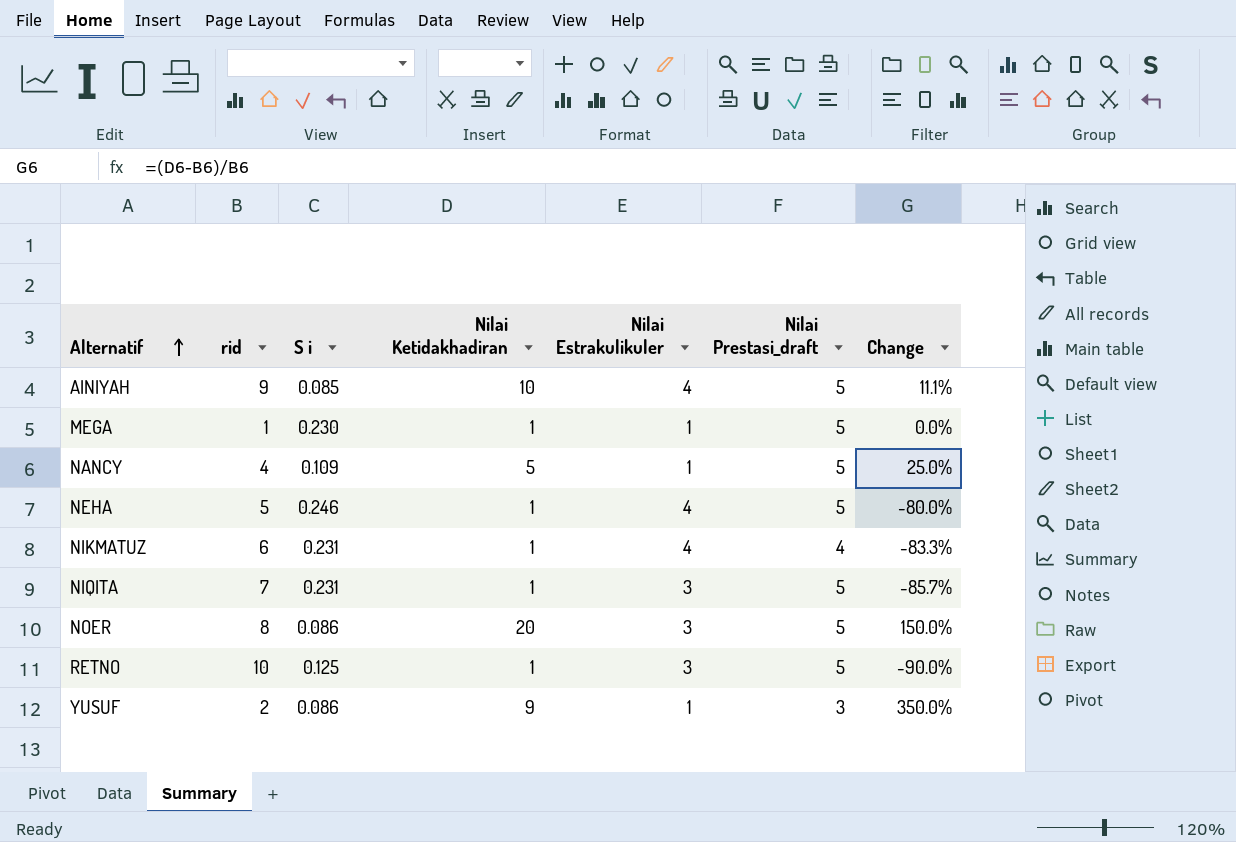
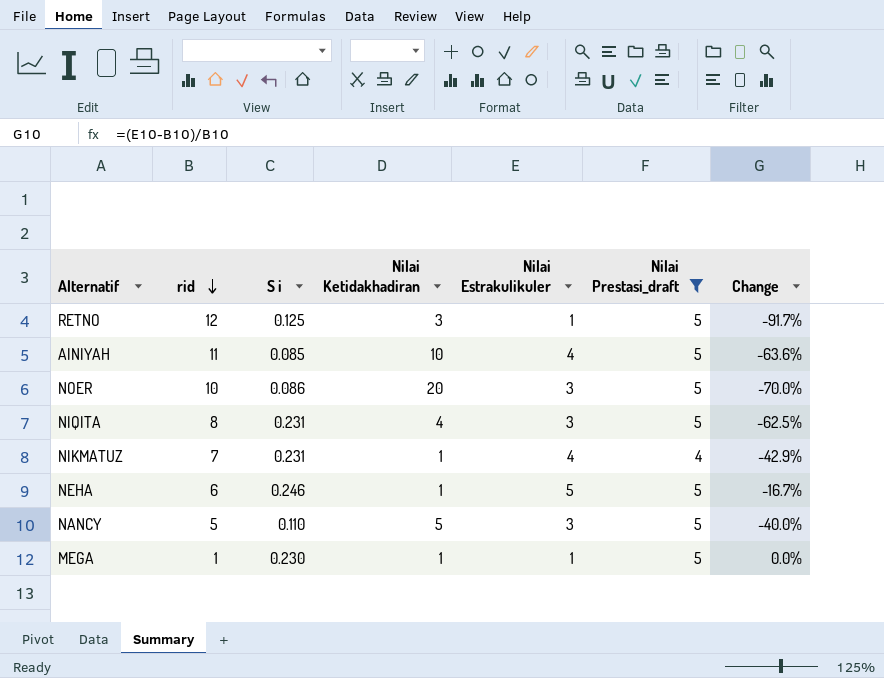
filter: none -> Nilai Prestasi_draft != 3
row order: Alternatif ascending -> rid descending
column Change | formula: ([Nilai Ketidakhadiran] - [rid]) / [rid] -> ([Nilai Estrakulikuler] - [rid]) / [rid]
RETNO | rid: 10 -> 12
RETNO | Nilai Ketidakhadiran: 1 -> 3
RETNO | Nilai Estrakulikuler: 3 -> 1
AINIYAH | rid: 9 -> 11
NOER | rid: 8 -> 10
NIQITA | rid: 7 -> 8
NIQITA | Nilai Ketidakhadiran: 1 -> 4
NIKMATUZ | rid: 6 -> 7
NEHA | rid: 5 -> 6
NEHA | Nilai Estrakulikuler: 4 -> 5
NANCY | rid: 4 -> 5
NANCY | S i: 0.109 -> 0.110
NANCY | Nilai Estrakulikuler: 1 -> 3

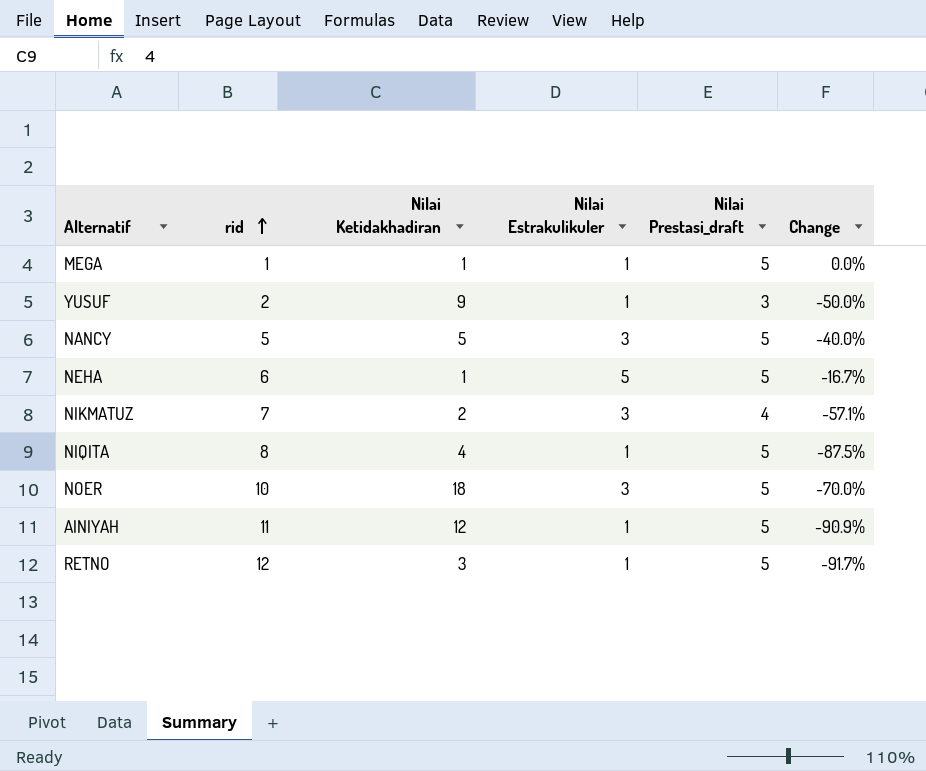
filter: Nilai Prestasi_draft != 3 -> none
row order: rid descending -> rid ascending
column S i | position: 3 -> none
NIKMATUZ | Nilai Ketidakhadiran: 1 -> 2
NIKMATUZ | Nilai Estrakulikuler: 4 -> 3
NIKMATUZ | Change: -42.9% -> -57.1%
NIQITA | Nilai Estrakulikuler: 3 -> 1
NIQITA | Change: -62.5% -> -87.5%
NOER | Nilai Ketidakhadiran: 20 -> 18
AINIYAH | Nilai Ketidakhadiran: 10 -> 12
AINIYAH | Nilai Estrakulikuler: 4 -> 1
AINIYAH | Change: -63.6% -> -90.9%

